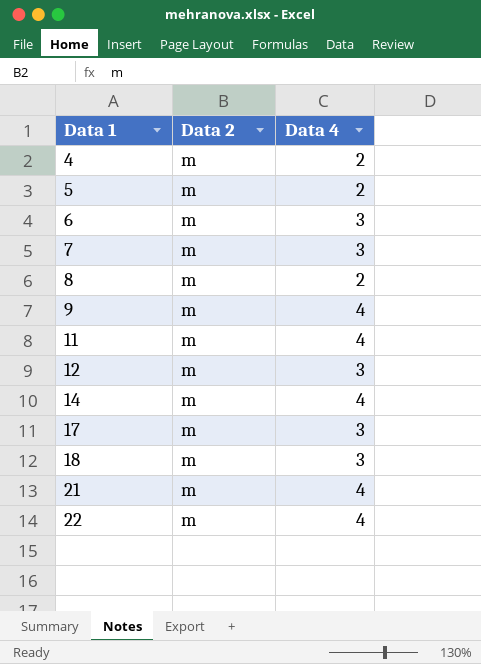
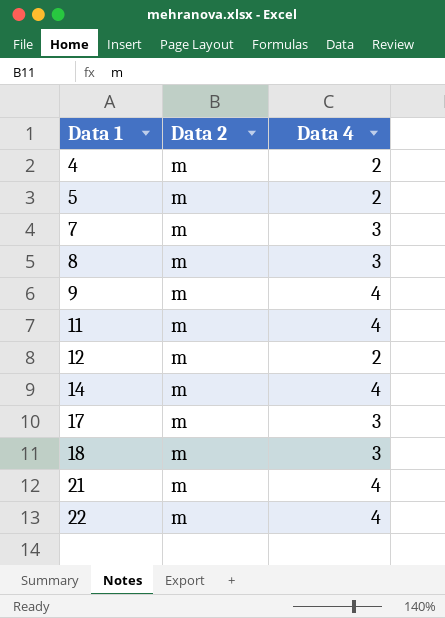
row 6: m | 3 -> none
8 | Data 4: 2 -> 3
12 | Data 4: 3 -> 2

